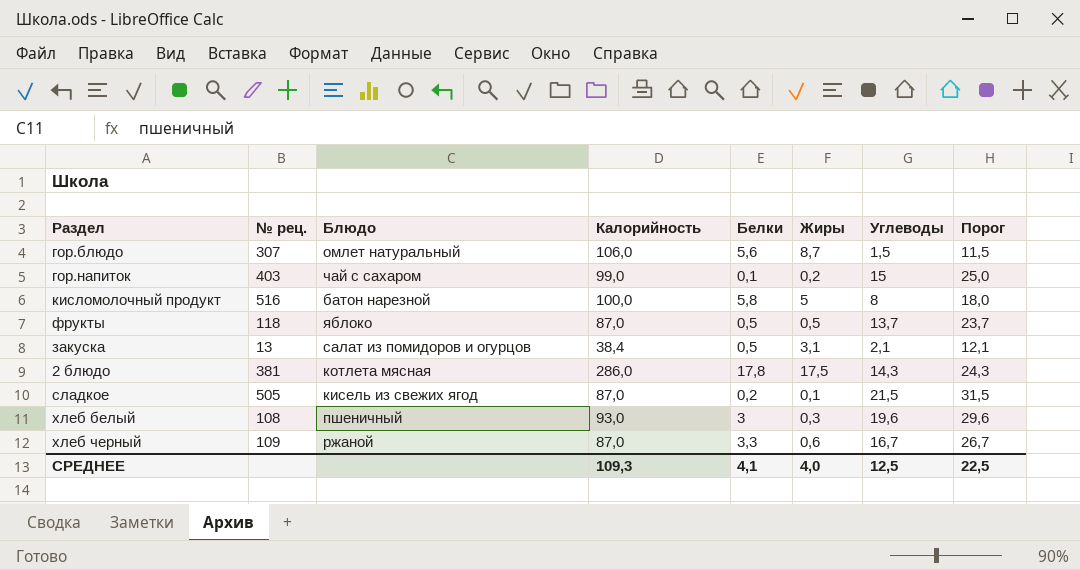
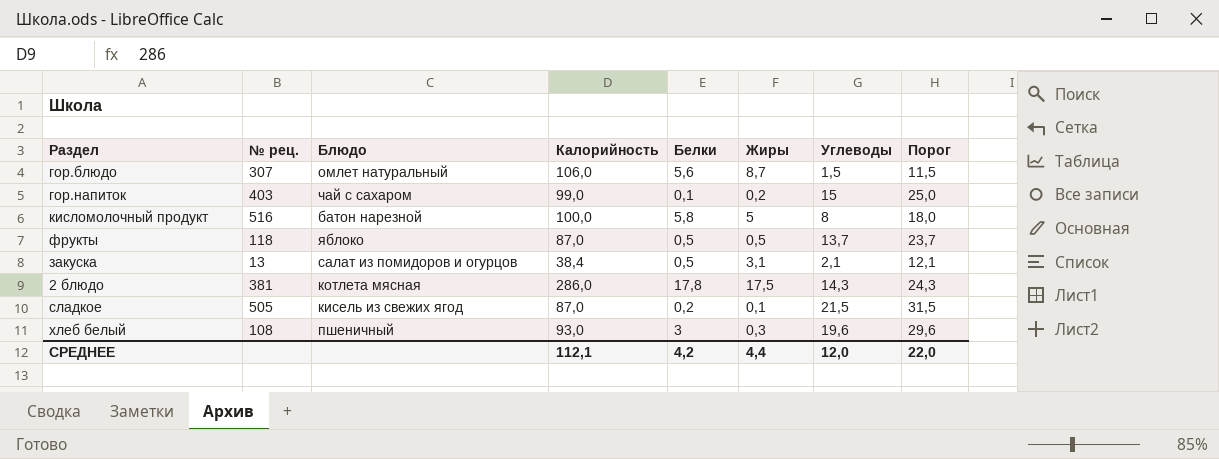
row хлеб черный: 109 | ржаной | 87,0 | 3,3 | 0,6 | 16,7 | 26,7 -> none
СРЕДНЕЕ | Калорийность: 109,3 -> 112,1
СРЕДНЕЕ | Белки: 4,1 -> 4,2
СРЕДНЕЕ | Жиры: 4,0 -> 4,4
СРЕДНЕЕ | Углеводы: 12,5 -> 12,0
СРЕДНЕЕ | Порог: 22,5 -> 22,0

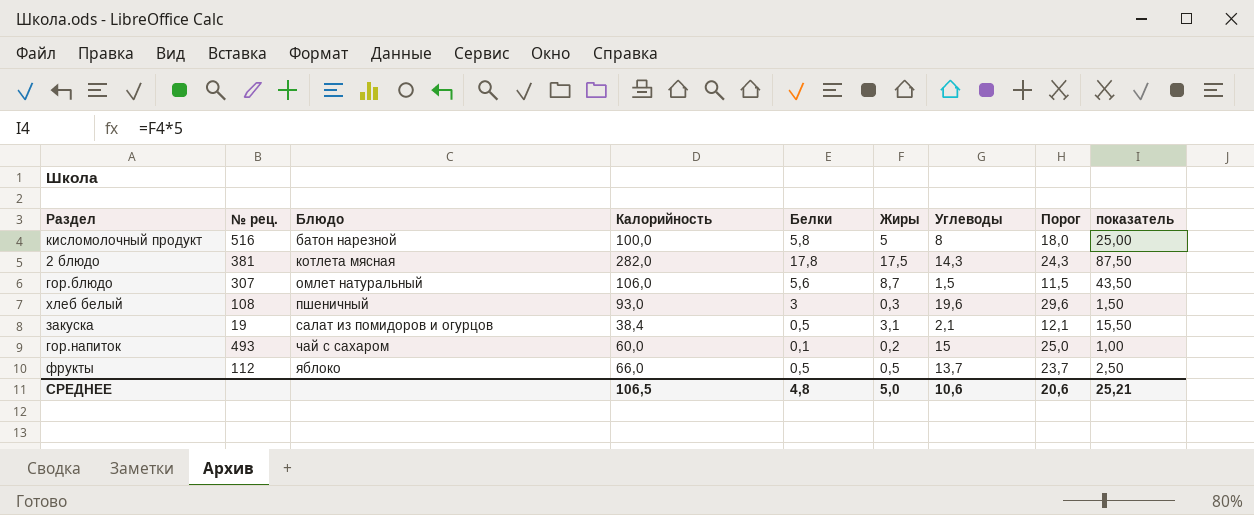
row order: none -> Блюдо ascending
column показатель | formula: none -> [Жиры] * 5
row сладкое: 505 | кисель из свежих ягод | 87,0 | 0,2 | 0,1 | 21,5 | 31,5 -> none
2 блюдо | Калорийность: 286,0 -> 282,0
закуска | № рец.: 13 -> 19
гор.напиток | № рец.: 403 -> 493
гор.напиток | Калорийность: 99,0 -> 60,0
фрукты | № рец.: 118 -> 112
фрукты | Калорийность: 87,0 -> 66,0
СРЕДНЕЕ | Калорийность: 112,1 -> 106,5
СРЕДНЕЕ | Белки: 4,2 -> 4,8
СРЕДНЕЕ | Жиры: 4,4 -> 5,0
СРЕДНЕЕ | Углеводы: 12,0 -> 10,6
СРЕДНЕЕ | Порог: 22,0 -> 20,6

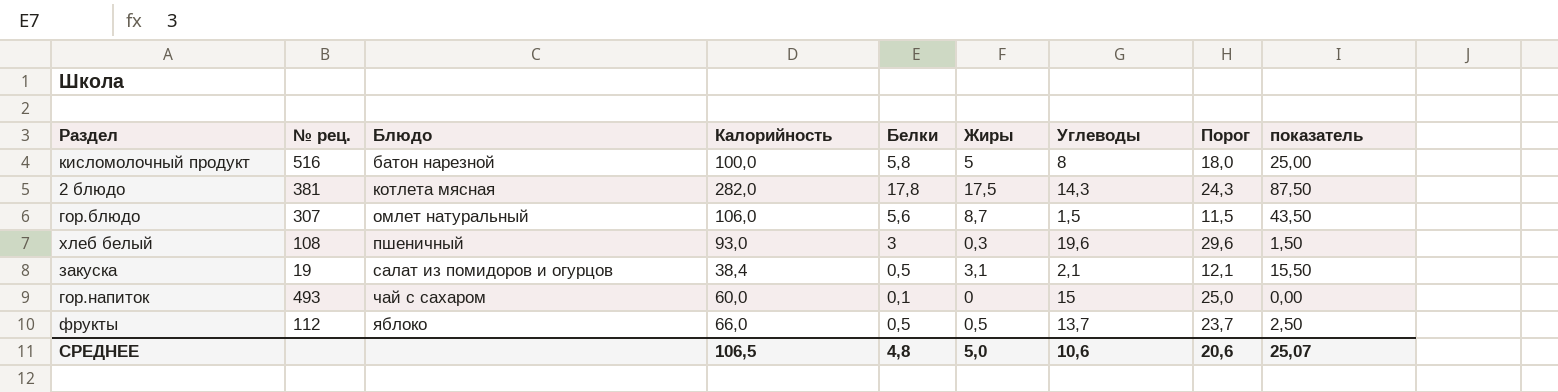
гор.напиток | Жиры: 0,2 -> 0
гор.напиток | показатель: 1,00 -> 0,00
СРЕДНЕЕ | показатель: 25,21 -> 25,07

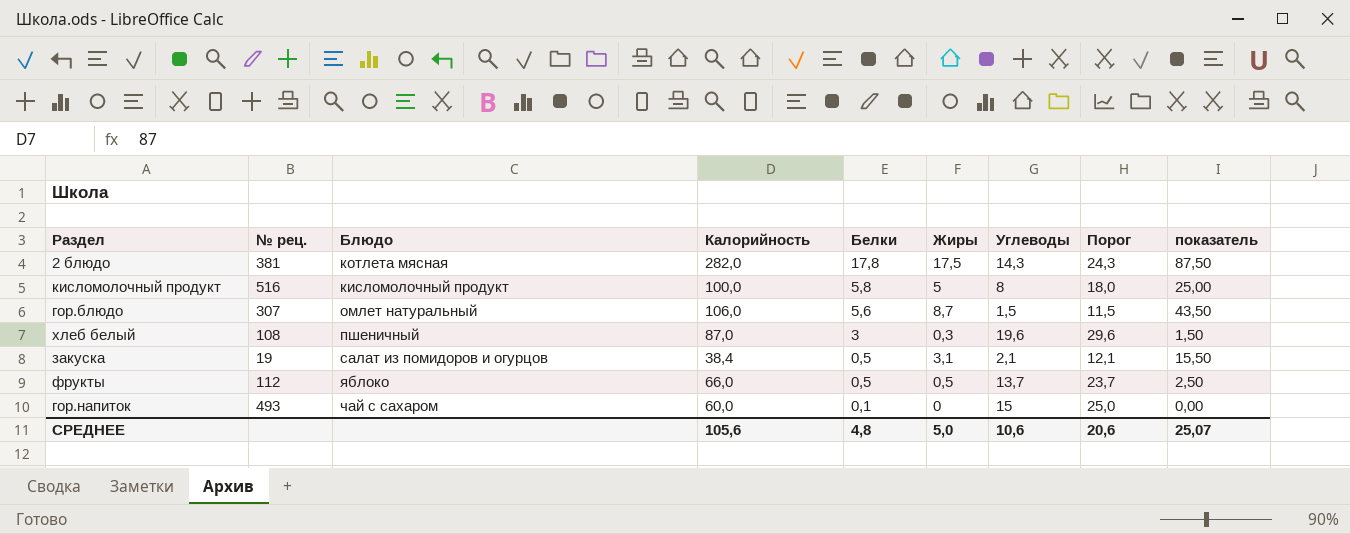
row order: Блюдо ascending -> Белки descending
кисломолочный продукт | Блюдо: батон нарезной -> кисломолочный продукт
хлеб белый | Калорийность: 93,0 -> 87,0
СРЕДНЕЕ | Калорийность: 106,5 -> 105,6

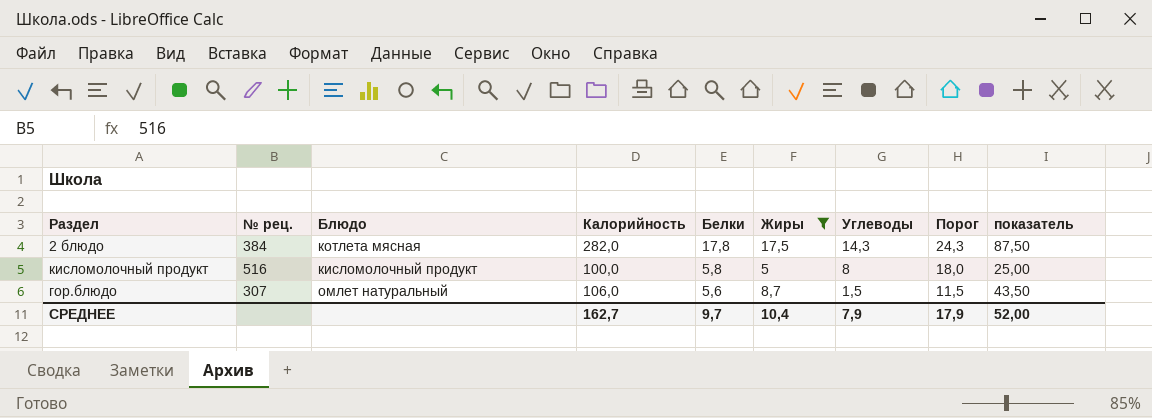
filter: none -> Жиры >= 5
2 блюдо | № рец.: 381 -> 384
СРЕДНЕЕ | Калорийность: 105,6 -> 162,7
СРЕДНЕЕ | Белки: 4,8 -> 9,7
СРЕДНЕЕ | Жиры: 5,0 -> 10,4
СРЕДНЕЕ | Углеводы: 10,6 -> 7,9
СРЕДНЕЕ | Порог: 20,6 -> 17,9
СРЕДНЕЕ | показатель: 25,07 -> 52,00

